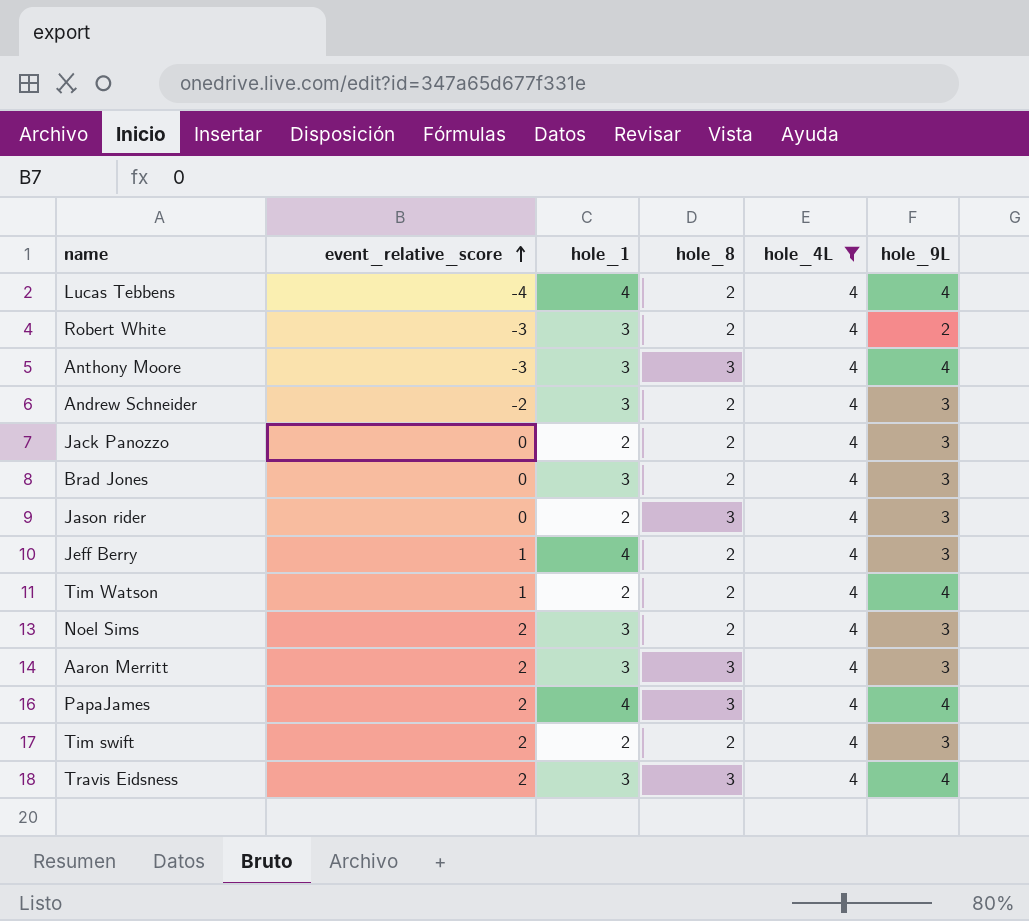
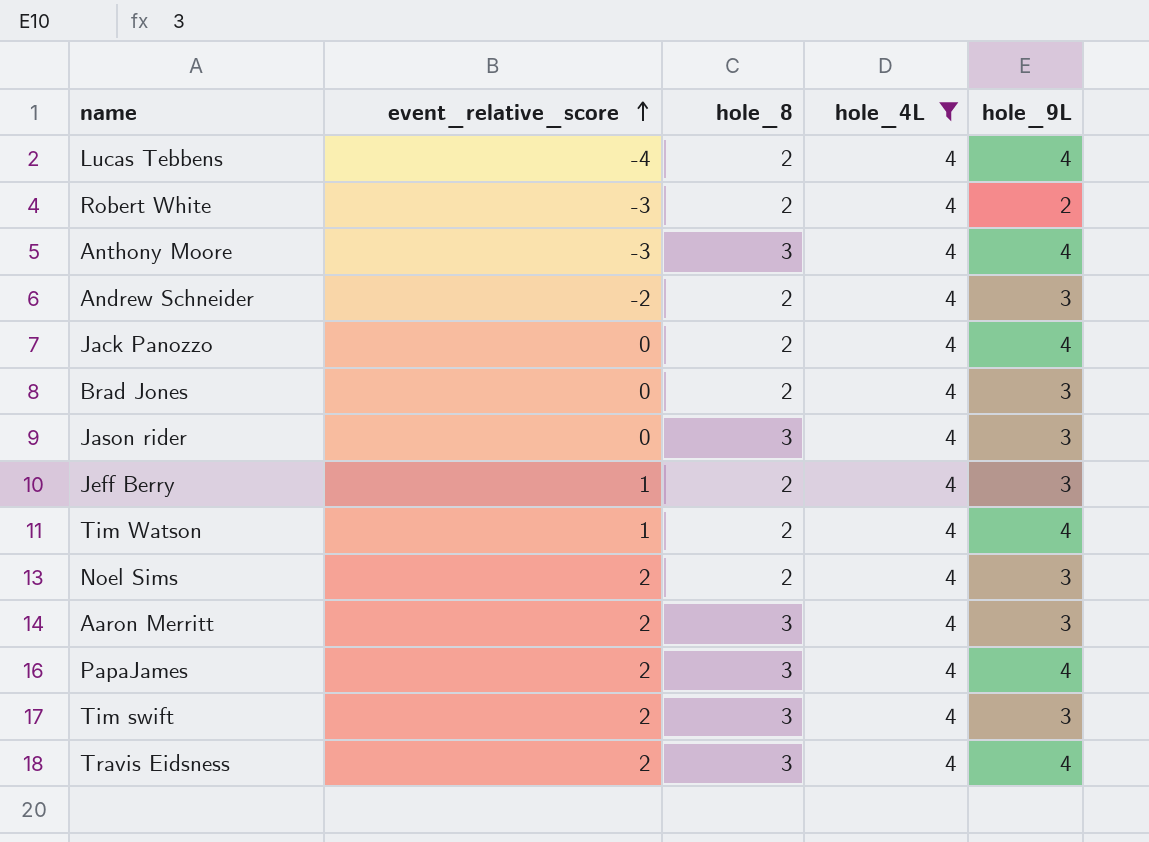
column hole_1 | position: 3 -> none
Jack Panozzo | hole_9L: 3 -> 4
Tim swift | hole_8: 2 -> 3

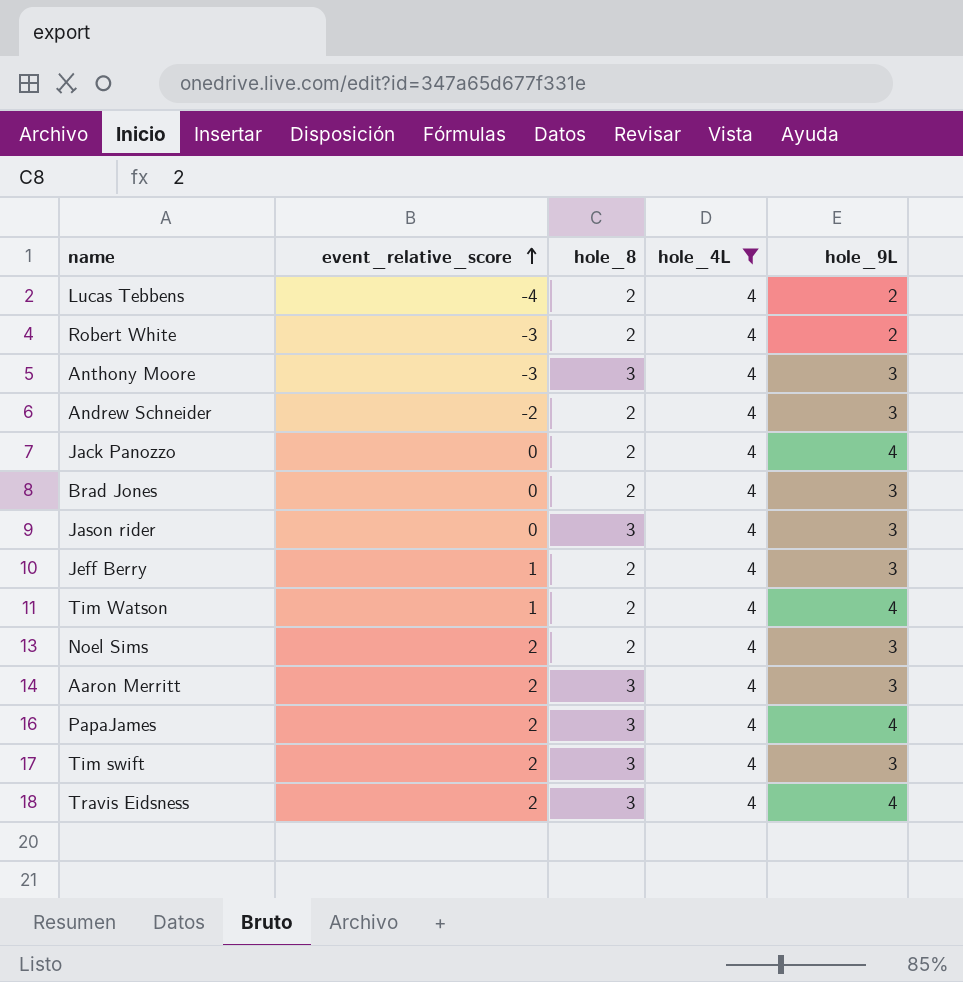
Lucas Tebbens | hole_9L: 4 -> 2
Anthony Moore | hole_9L: 4 -> 3

